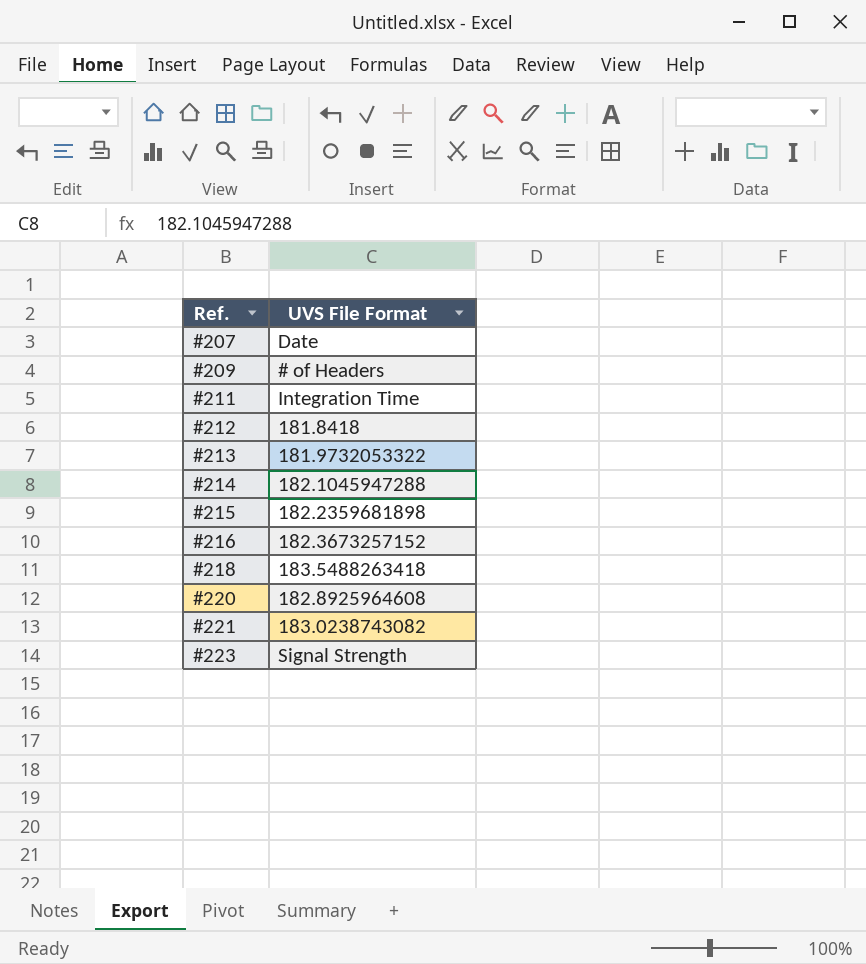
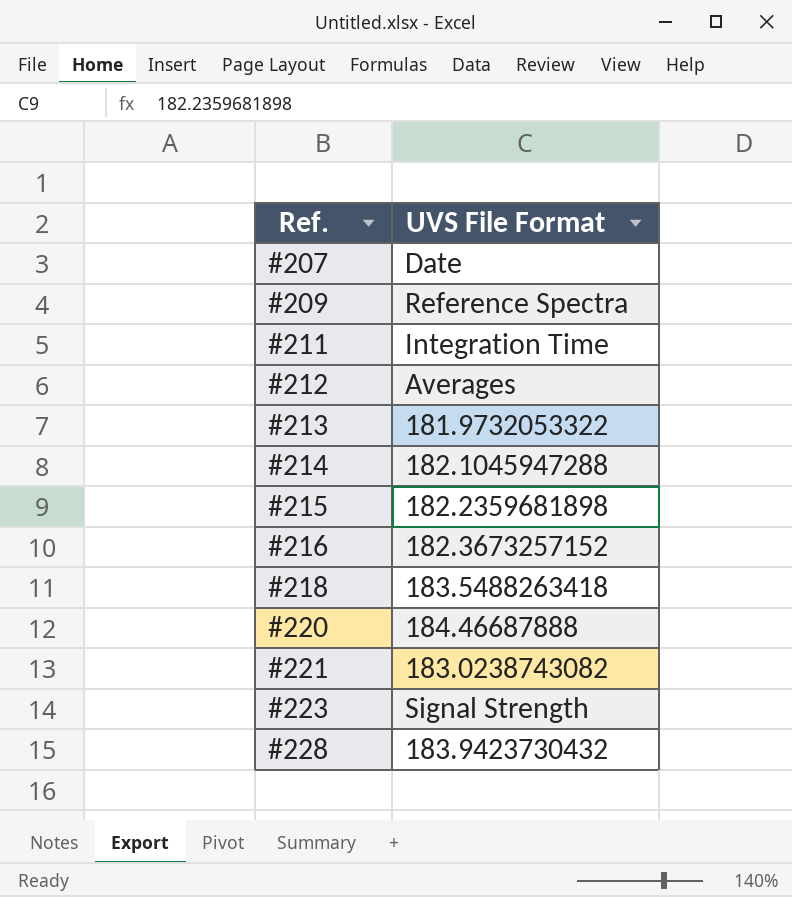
#209 | UVS File Format: # of Headers -> Reference Spectra
#212 | UVS File Format: 181.8418 -> Averages
#220 | UVS File Format: 182.8925964608 -> 184.46687888
row #228: none -> 183.9423730432

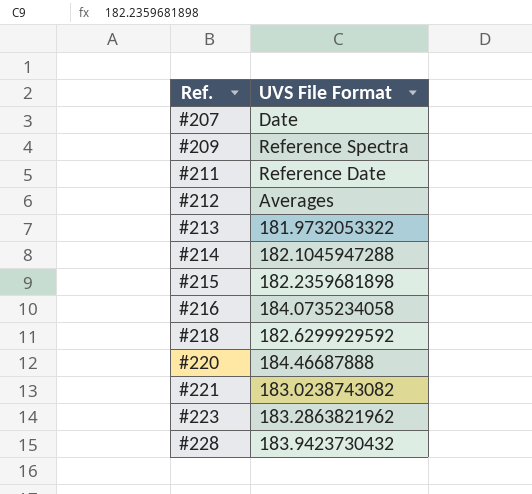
#211 | UVS File Format: Integration Time -> Reference Date
#216 | UVS File Format: 182.3673257152 -> 184.0735234058
#218 | UVS File Format: 183.5488263418 -> 182.6299929592
#223 | UVS File Format: Signal Strength -> 183.2863821962

